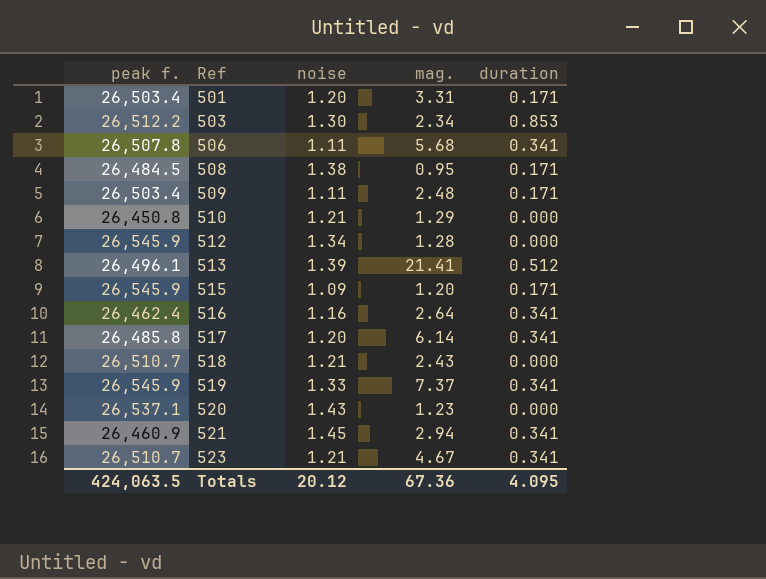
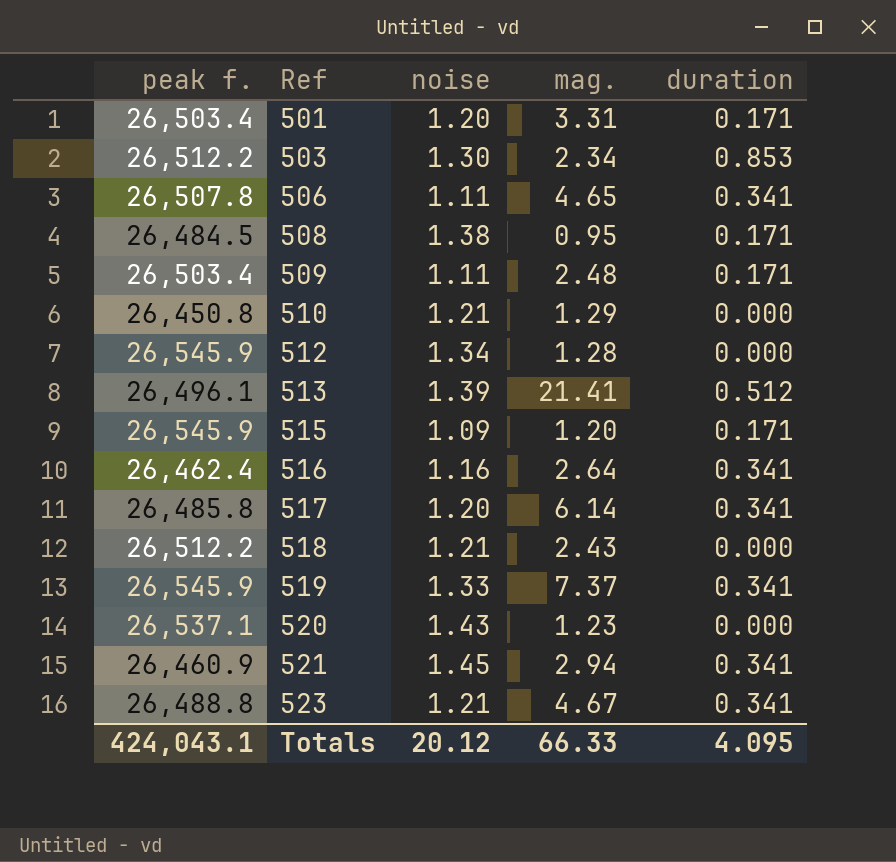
506 | mag.: 5.68 -> 4.65
518 | peak f.: 26,510.7 -> 26,512.2
523 | peak f.: 26,510.7 -> 26,488.8
Totals | peak f.: 424,063.5 -> 424,043.1
Totals | mag.: 67.36 -> 66.33

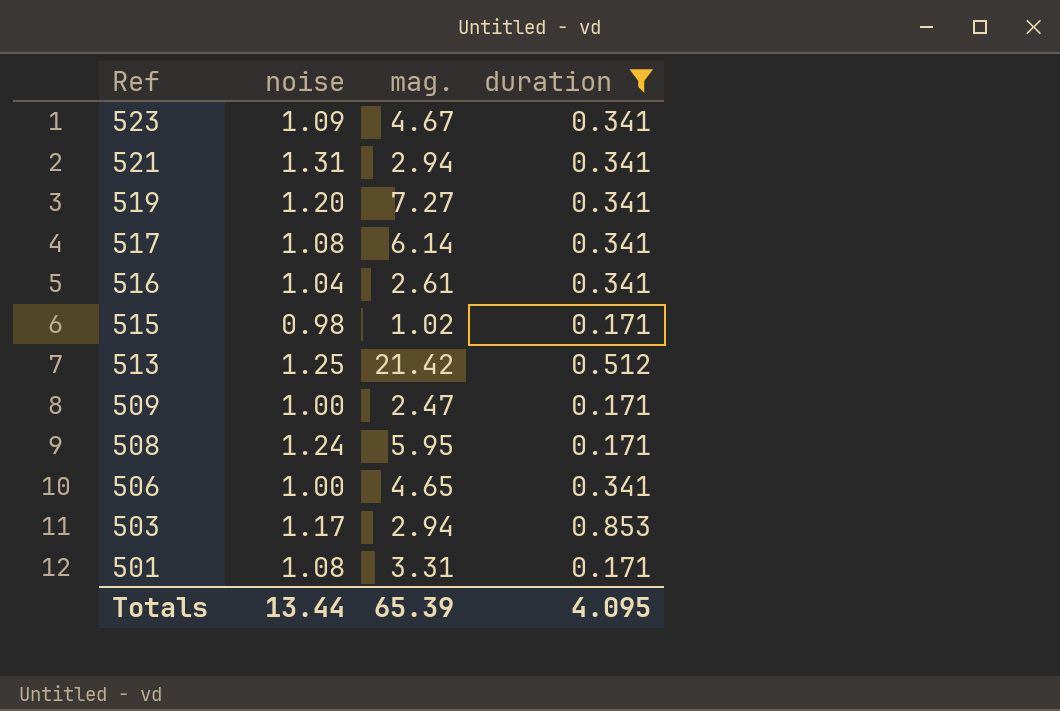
filter: none -> duration != 0.000
row order: Ref ascending -> Ref descending
column peak f. | position: 1 -> none
523 | noise: 1.21 -> 1.09
521 | noise: 1.45 -> 1.31
519 | noise: 1.33 -> 1.20
519 | mag.: 7.37 -> 7.27
517 | noise: 1.20 -> 1.08
516 | noise: 1.16 -> 1.04
516 | mag.: 2.64 -> 2.61
515 | noise: 1.09 -> 0.98
515 | mag.: 1.20 -> 1.02
513 | noise: 1.39 -> 1.25
513 | mag.: 21.41 -> 21.42
509 | noise: 1.11 -> 1.00
509 | mag.: 2.48 -> 2.47
508 | noise: 1.38 -> 1.24
508 | mag.: 0.95 -> 5.95
506 | noise: 1.11 -> 1.00
503 | noise: 1.30 -> 1.17
503 | mag.: 2.34 -> 2.94
501 | noise: 1.20 -> 1.08
Totals | noise: 20.12 -> 13.44
Totals | mag.: 66.33 -> 65.39

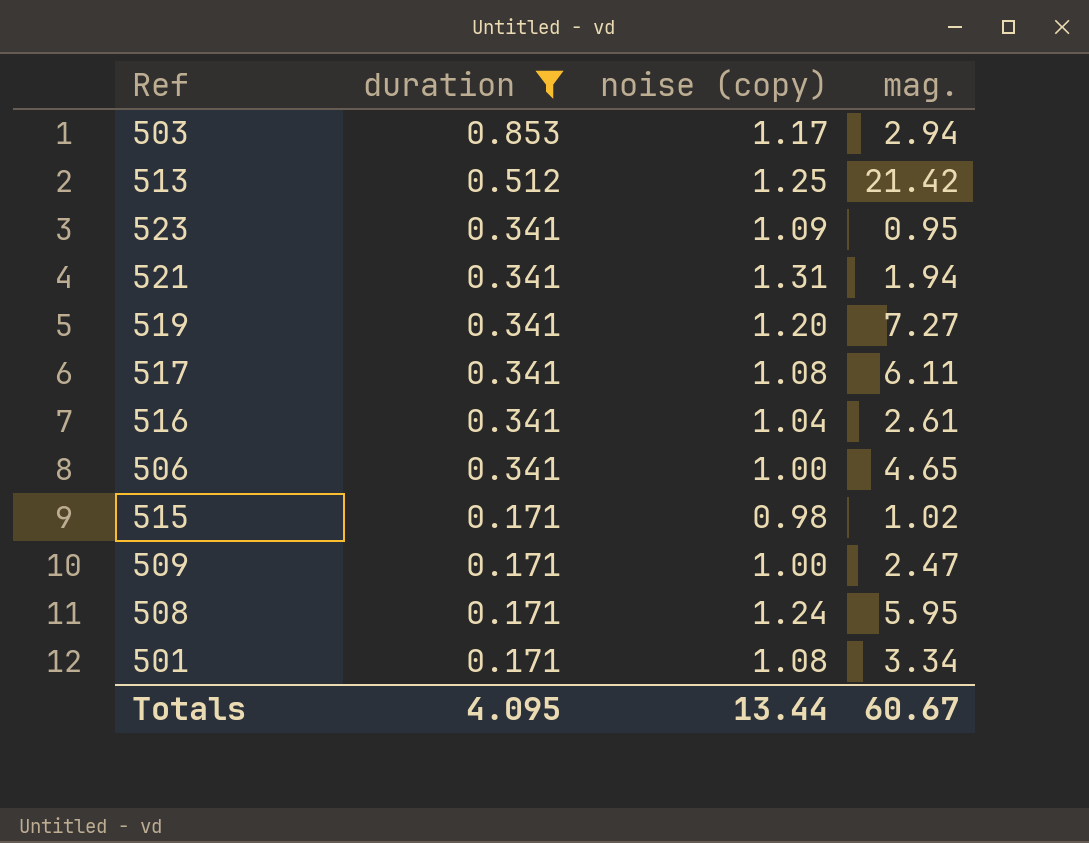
row order: Ref descending -> duration descending
column duration | position: 4 -> 2
column name: noise -> noise (copy)
523 | mag.: 4.67 -> 0.95
521 | mag.: 2.94 -> 1.94
517 | mag.: 6.14 -> 6.11
501 | mag.: 3.31 -> 3.34
Totals | mag.: 65.39 -> 60.67

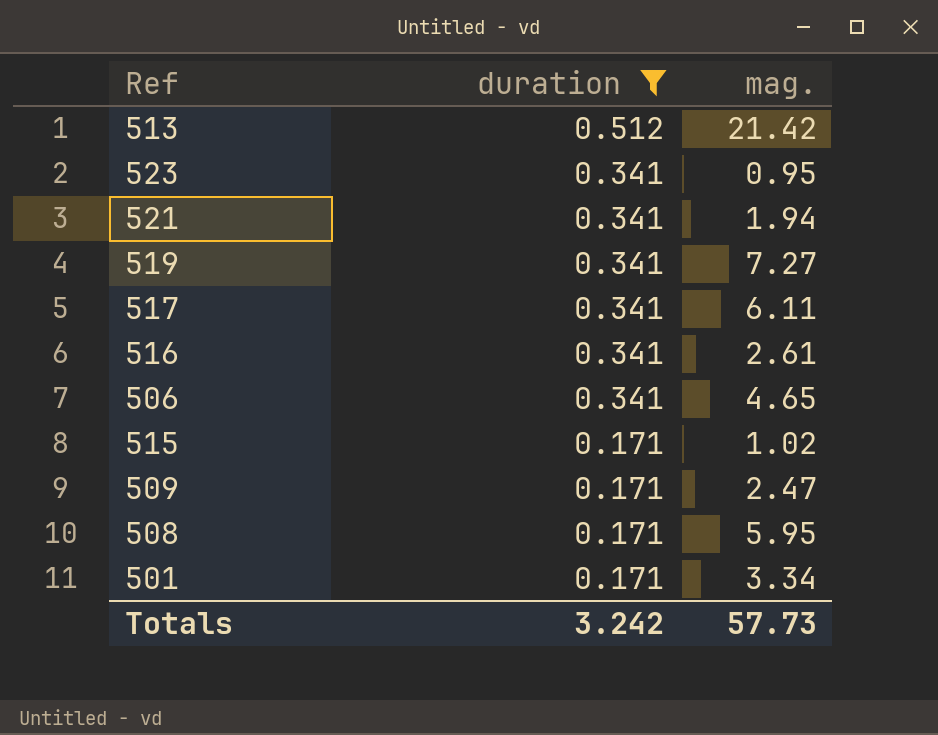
column noise (copy) | position: 3 -> none
row 503: 0.853 | 1.17 | 2.94 -> none
Totals | duration: 4.095 -> 3.242
Totals | mag.: 60.67 -> 57.73

